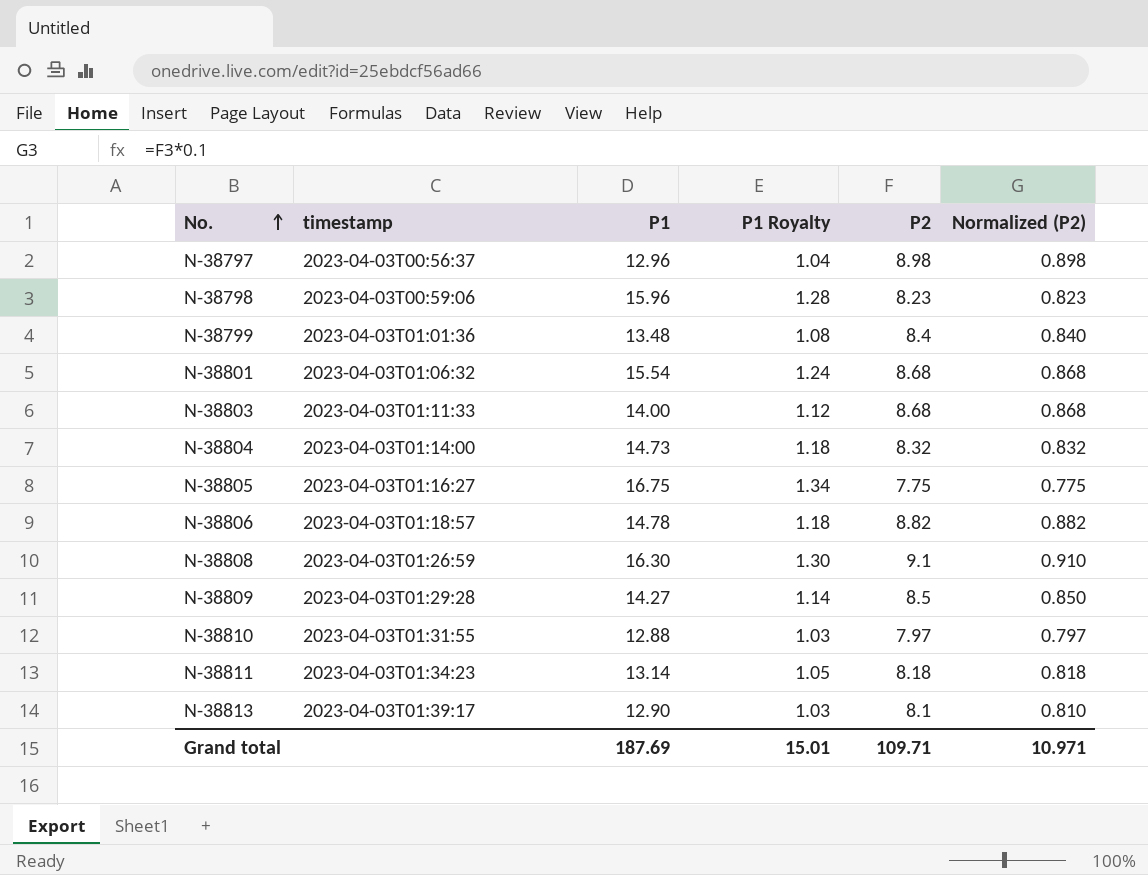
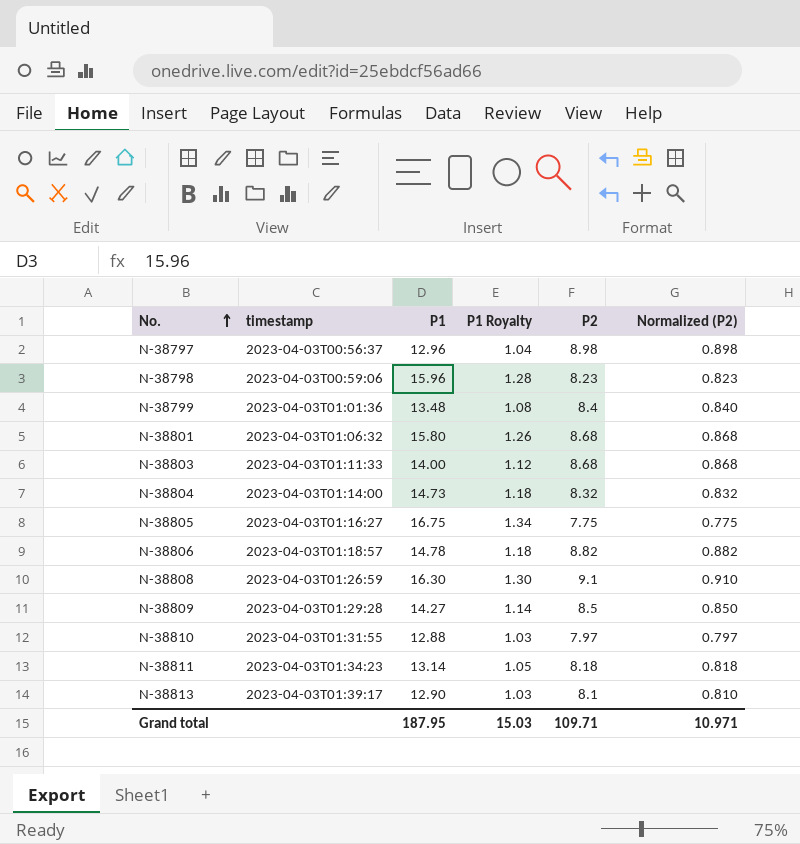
N-38801 | P1: 15.54 -> 15.80
N-38801 | P1 Royalty: 1.24 -> 1.26
Grand total | P1: 187.69 -> 187.95
Grand total | P1 Royalty: 15.01 -> 15.03

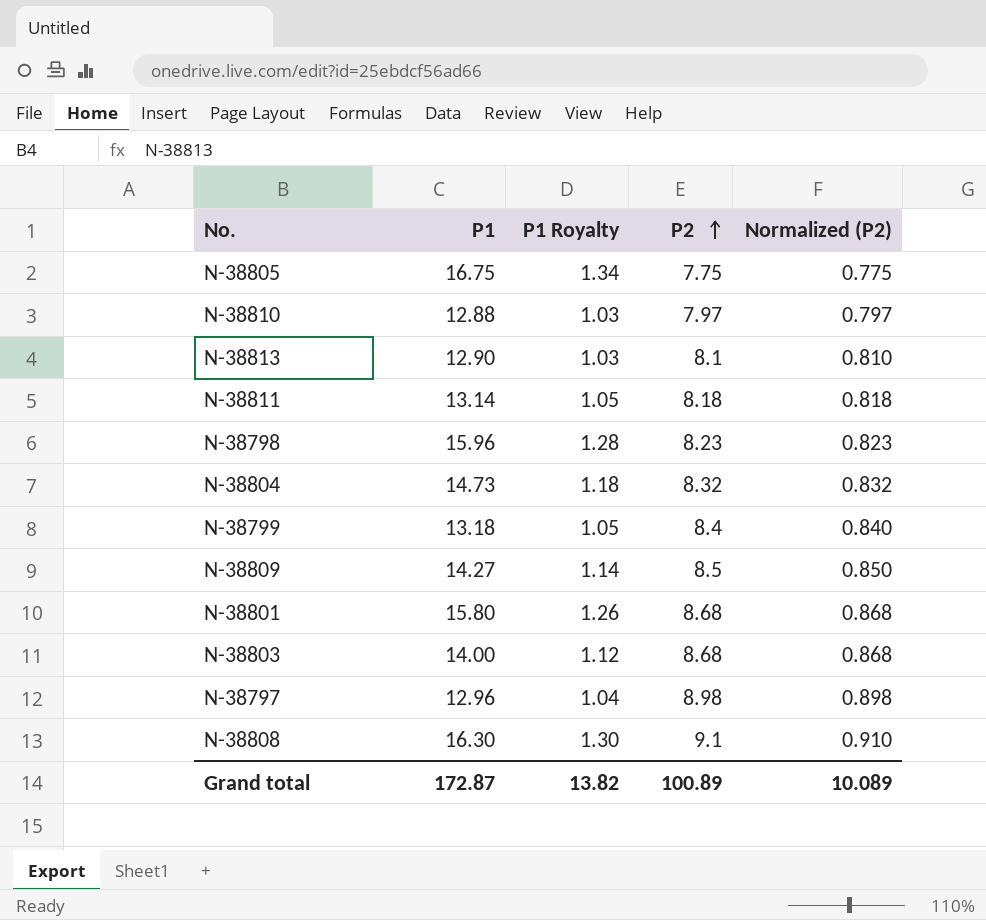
row order: No. ascending -> P2 ascending
column timestamp | position: 2 -> none
row N-38806: 2023-04-03T01:18:57 | 14.78 | 1.18 | 8.82 | 0.882 -> none
N-38799 | P1: 13.48 -> 13.18
N-38799 | P1 Royalty: 1.08 -> 1.05
Grand total | P1: 187.95 -> 172.87
Grand total | P1 Royalty: 15.03 -> 13.82
Grand total | P2: 109.71 -> 100.89
Grand total | Normalized (P2): 10.971 -> 10.089

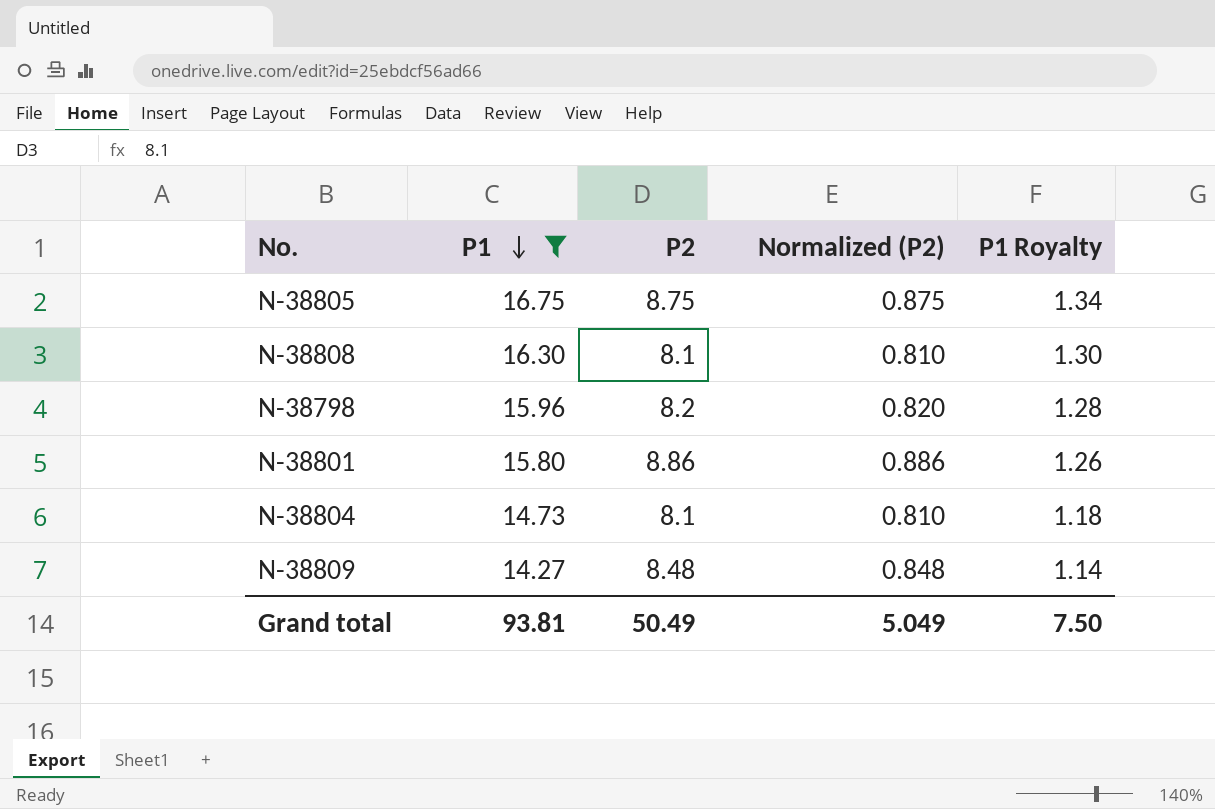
filter: none -> P1 >= 14.27
row order: P2 ascending -> P1 descending
column P1 Royalty | position: 3 -> 5
N-38805 | P2: 7.75 -> 8.75
N-38805 | Normalized (P2): 0.775 -> 0.875
N-38808 | P2: 9.1 -> 8.1
N-38808 | Normalized (P2): 0.910 -> 0.810
N-38798 | P2: 8.23 -> 8.2
N-38798 | Normalized (P2): 0.823 -> 0.820
N-38801 | P2: 8.68 -> 8.86
N-38801 | Normalized (P2): 0.868 -> 0.886
N-38804 | P2: 8.32 -> 8.1
N-38804 | Normalized (P2): 0.832 -> 0.810
N-38809 | P2: 8.5 -> 8.48
N-38809 | Normalized (P2): 0.850 -> 0.848
Grand total | P1: 172.87 -> 93.81
Grand total | P2: 100.89 -> 50.49
Grand total | Normalized (P2): 10.089 -> 5.049
Grand total | P1 Royalty: 13.82 -> 7.50

